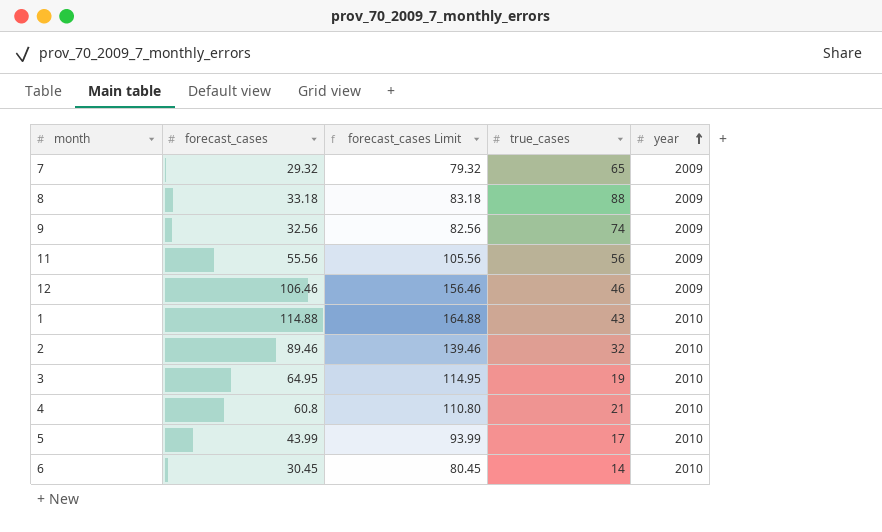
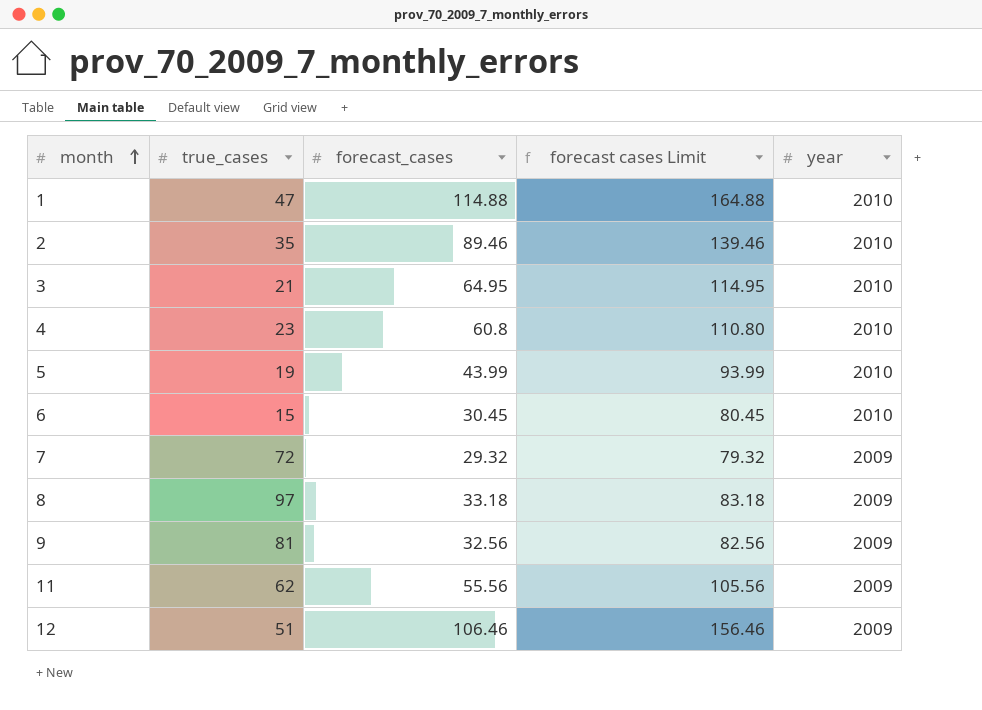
row order: year ascending -> month ascending
column true_cases | position: 4 -> 2
column name: forecast_cases Limit -> forecast cases Limit
1 | true_cases: 43 -> 47
2 | true_cases: 32 -> 35
3 | true_cases: 19 -> 21
4 | true_cases: 21 -> 23
5 | true_cases: 17 -> 19
6 | true_cases: 14 -> 15
7 | true_cases: 65 -> 72
8 | true_cases: 88 -> 97
9 | true_cases: 74 -> 81
11 | true_cases: 56 -> 62
12 | true_cases: 46 -> 51

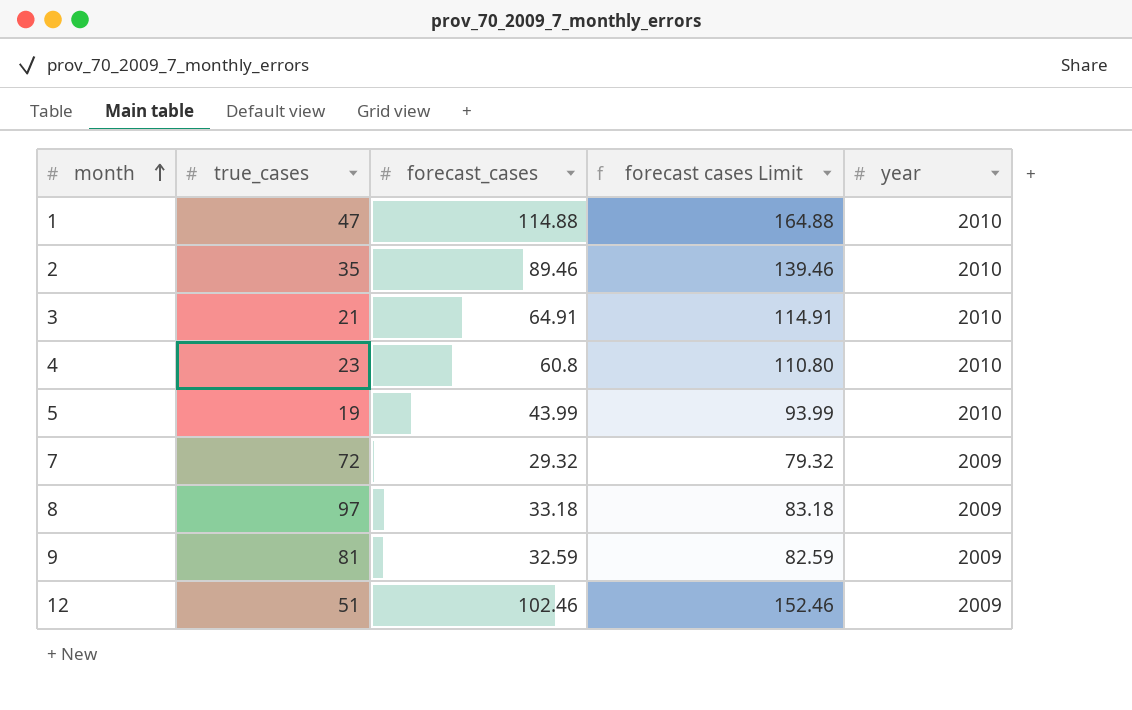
row 6: 15 | 30.45 | 80.45 | 2010 -> none
row 11: 62 | 55.56 | 105.56 | 2009 -> none
3 | forecast_cases: 64.95 -> 64.91
3 | forecast cases Limit: 114.95 -> 114.91
9 | forecast_cases: 32.56 -> 32.59
9 | forecast cases Limit: 82.56 -> 82.59
12 | forecast_cases: 106.46 -> 102.46
12 | forecast cases Limit: 156.46 -> 152.46

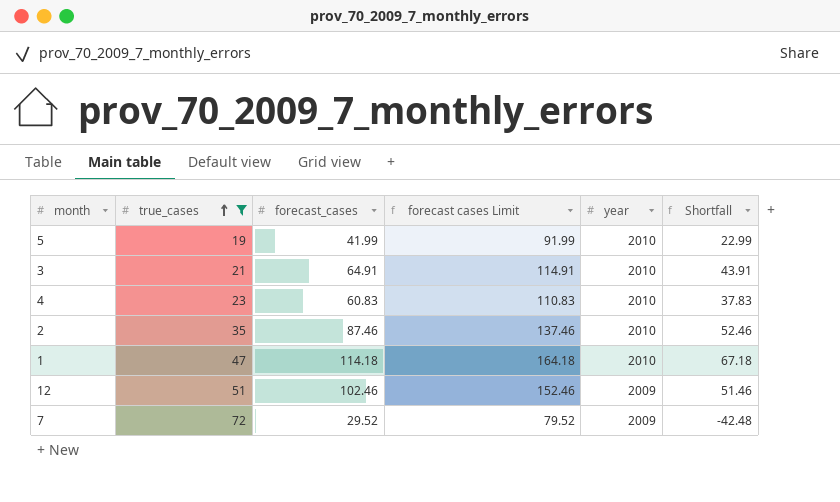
filter: none -> true_cases <= 72
row order: month ascending -> true_cases ascending
column Shortfall | formula: none -> [forecast_cases] - [true_cases]
5 | forecast_cases: 43.99 -> 41.99
5 | forecast cases Limit: 93.99 -> 91.99
4 | forecast_cases: 60.8 -> 60.83
4 | forecast cases Limit: 110.80 -> 110.83
2 | forecast_cases: 89.46 -> 87.46
2 | forecast cases Limit: 139.46 -> 137.46
1 | forecast_cases: 114.88 -> 114.18
1 | forecast cases Limit: 164.88 -> 164.18
7 | forecast_cases: 29.32 -> 29.52
7 | forecast cases Limit: 79.32 -> 79.52

